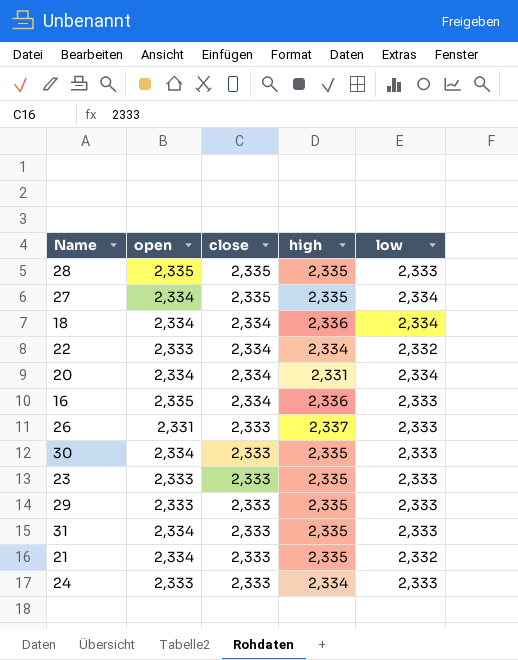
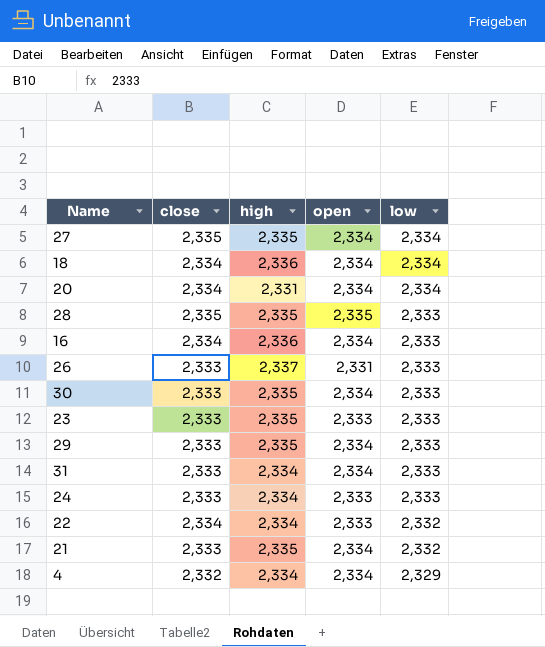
row order: close descending -> low descending
column open | position: 2 -> 4
16 | open: 2,335 -> 2,334
29 | open: 2,333 -> 2,334
31 | high: 2,335 -> 2,334
row 4: none -> 2,332 | 2,334 | 2,334 | 2,329

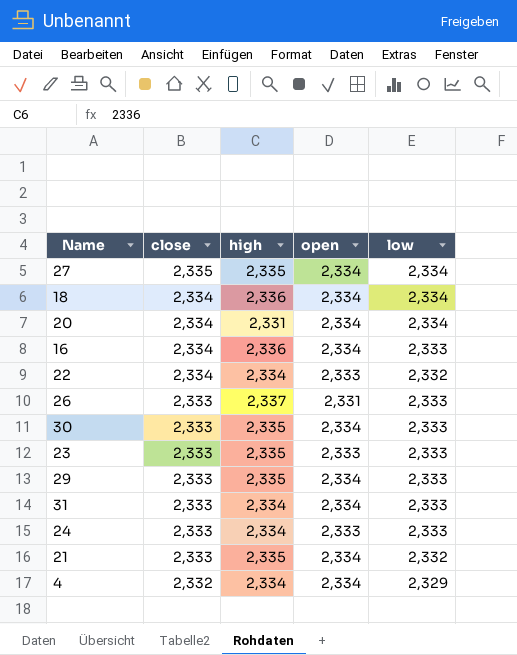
row order: low descending -> close descending
row 28: 2,335 | 2,335 | 2,335 | 2,333 -> none

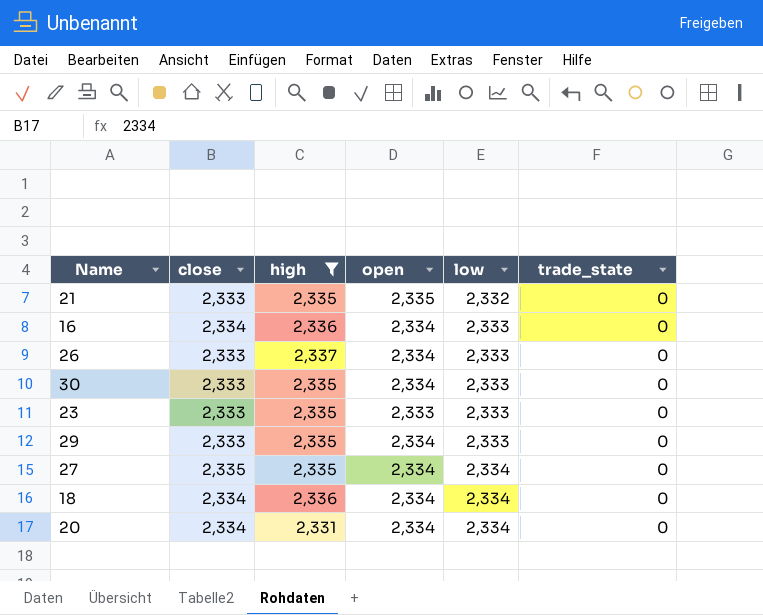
filter: none -> high != 2,334
row order: close descending -> low ascending
column trade_state | position: none -> 6
21 | open: 2,334 -> 2,335
26 | open: 2,331 -> 2,334

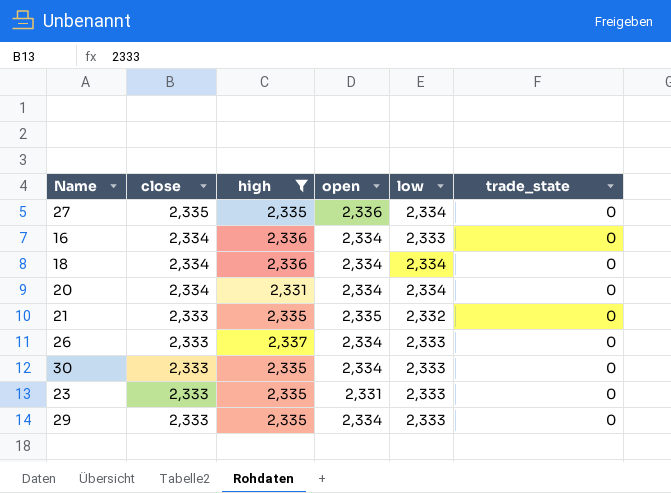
row order: low ascending -> close descending
27 | open: 2,334 -> 2,336
23 | open: 2,333 -> 2,331

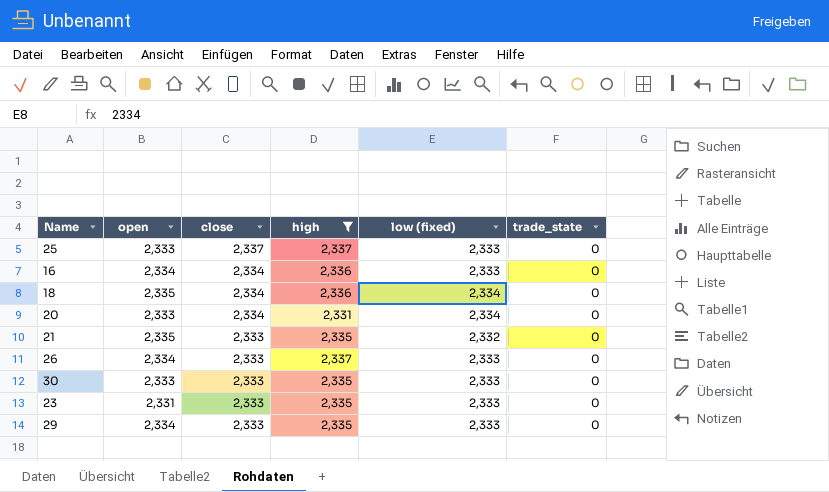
column open | position: 4 -> 2
column name: low -> low (fixed)
row 27: 2,335 | 2,335 | 2,336 | 2,334 | 0 -> none
row 25: none -> 2,333 | 2,337 | 2,337 | 2,333 | 0
18 | open: 2,334 -> 2,335
20 | open: 2,334 -> 2,333
30 | open: 2,334 -> 2,333

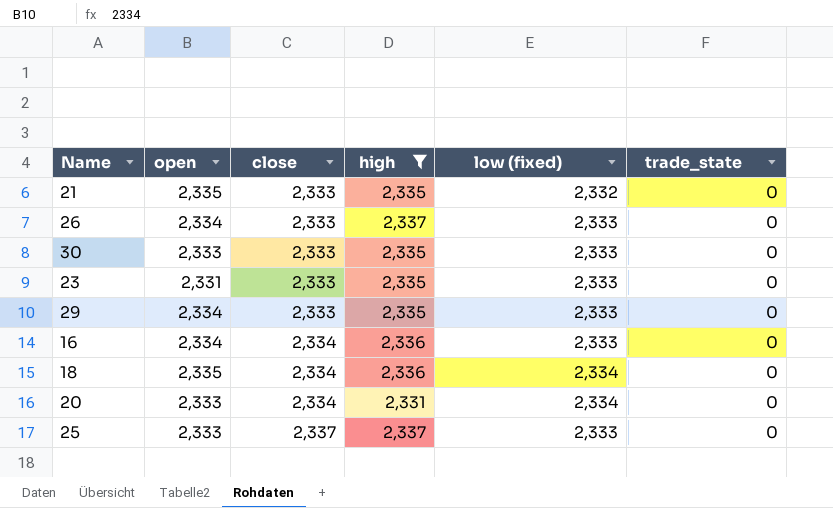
row order: close descending -> close ascending

